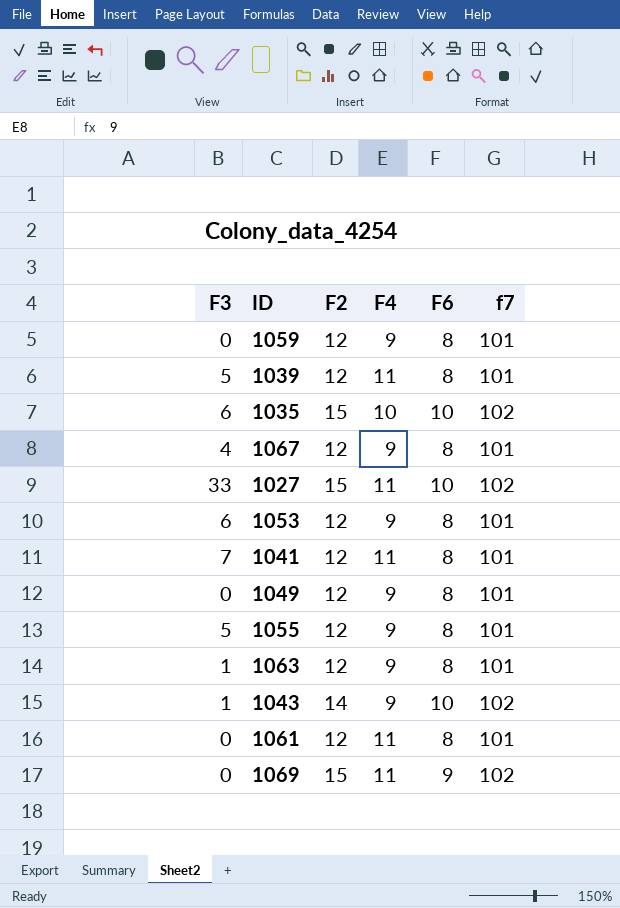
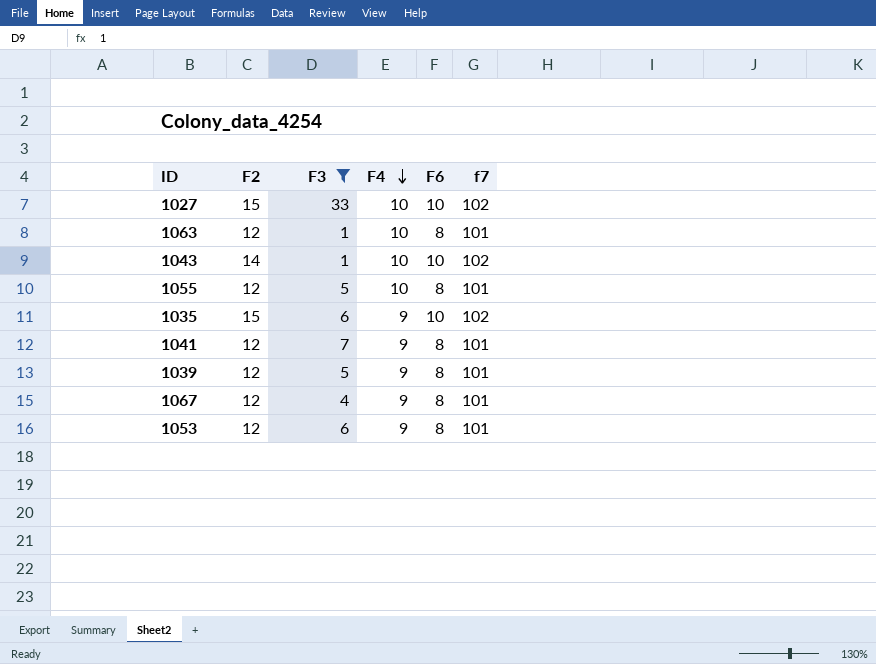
filter: none -> F3 != 0
row order: none -> F4 descending
column F3 | position: 1 -> 3
1027 | F4: 11 -> 10
1063 | F4: 9 -> 10
1043 | F4: 9 -> 10
1055 | F4: 9 -> 10
1035 | F4: 10 -> 9
1041 | F4: 11 -> 9
1039 | F4: 11 -> 9

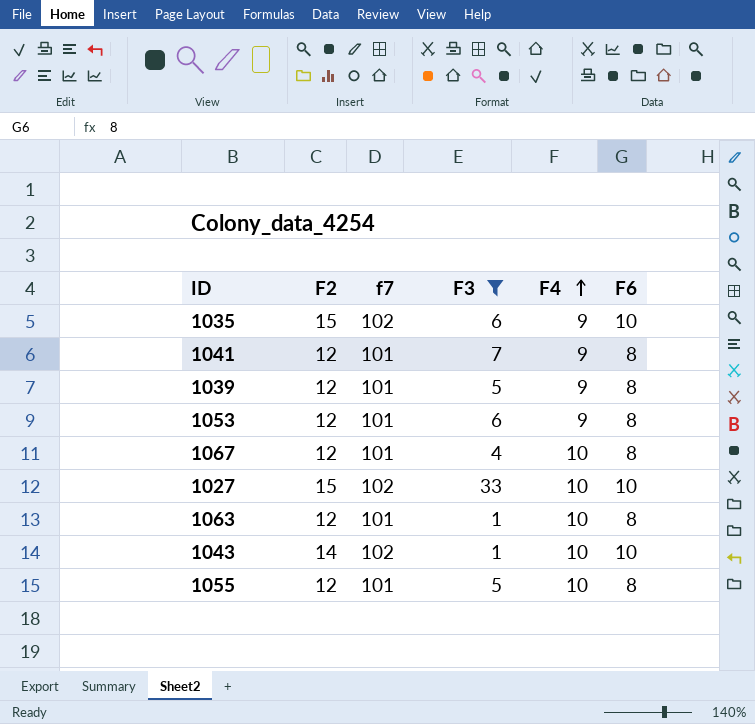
row order: F4 descending -> F4 ascending
column f7 | position: 6 -> 3
1067 | F4: 9 -> 10

